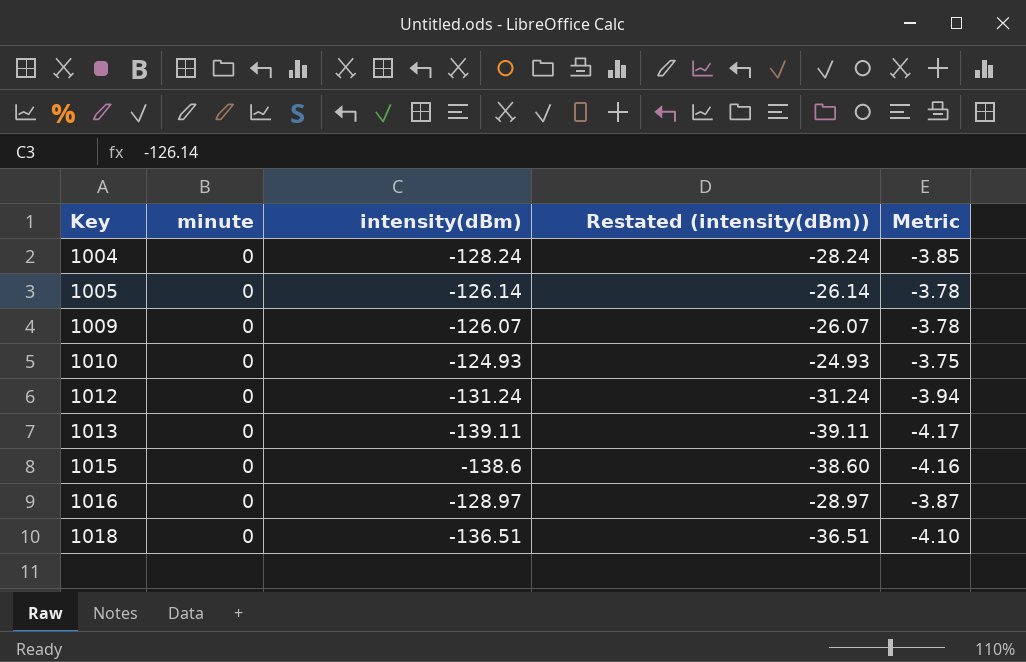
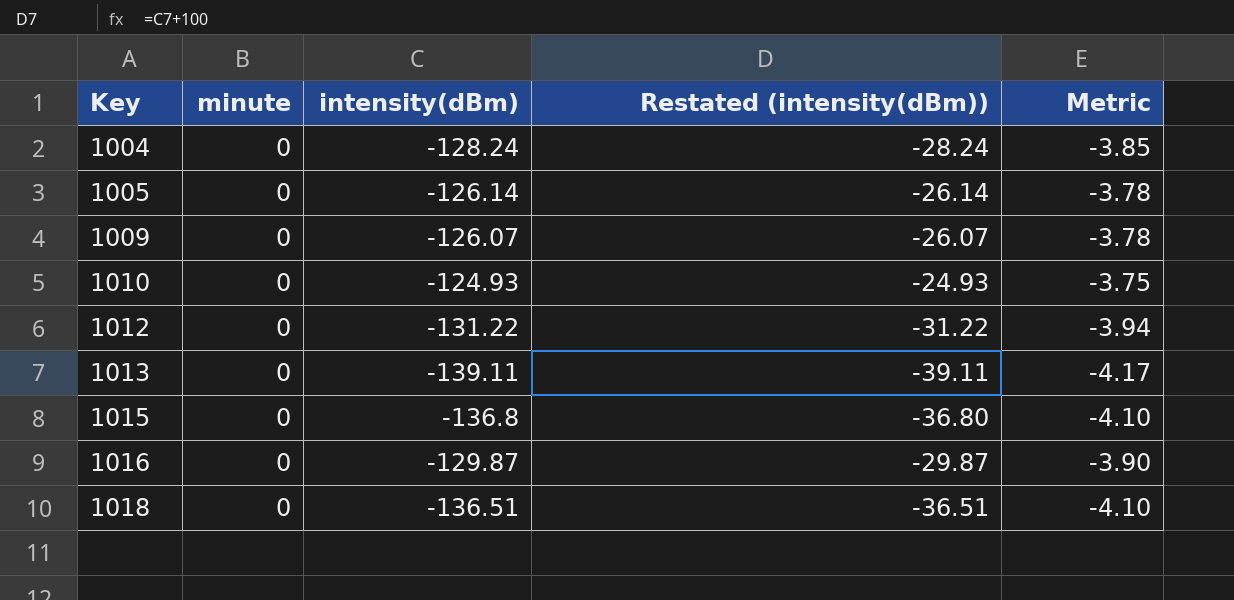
1012 | intensity(dBm): -131.24 -> -131.22
1012 | Restated (intensity(dBm)): -31.24 -> -31.22
1015 | intensity(dBm): -138.6 -> -136.8
1015 | Restated (intensity(dBm)): -38.60 -> -36.80
1015 | Metric: -4.16 -> -4.10
1016 | intensity(dBm): -128.97 -> -129.87
1016 | Restated (intensity(dBm)): -28.97 -> -29.87
1016 | Metric: -3.87 -> -3.90

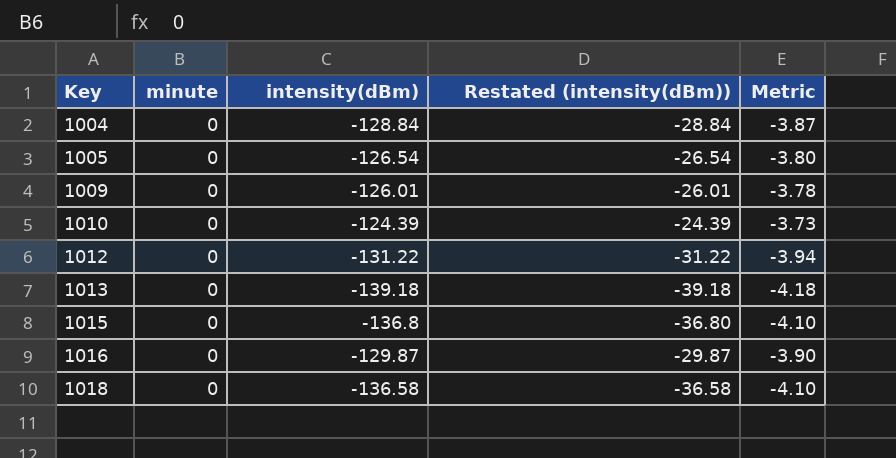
1004 | intensity(dBm): -128.24 -> -128.84
1004 | Restated (intensity(dBm)): -28.24 -> -28.84
1004 | Metric: -3.85 -> -3.87
1005 | intensity(dBm): -126.14 -> -126.54
1005 | Restated (intensity(dBm)): -26.14 -> -26.54
1005 | Metric: -3.78 -> -3.80
1009 | intensity(dBm): -126.07 -> -126.01
1009 | Restated (intensity(dBm)): -26.07 -> -26.01
1010 | intensity(dBm): -124.93 -> -124.39
1010 | Restated (intensity(dBm)): -24.93 -> -24.39
1010 | Metric: -3.75 -> -3.73
1013 | intensity(dBm): -139.11 -> -139.18
1013 | Restated (intensity(dBm)): -39.11 -> -39.18
1013 | Metric: -4.17 -> -4.18
1018 | intensity(dBm): -136.51 -> -136.58
1018 | Restated (intensity(dBm)): -36.51 -> -36.58

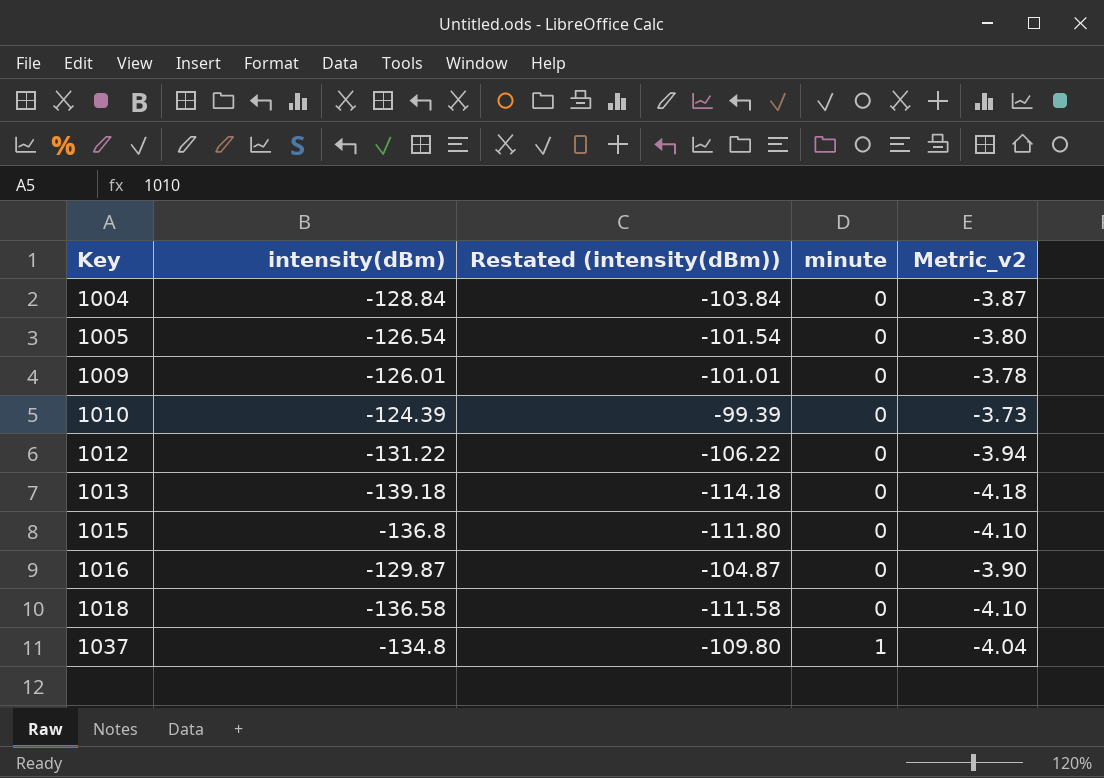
column Restated (intensity(dBm)) | formula: [intensity(dBm)] + 100 -> [intensity(dBm)] + 25
column minute | position: 2 -> 4
column name: Metric -> Metric_v2
row 1037: none -> -134.8 | -109.80 | 1 | -4.04

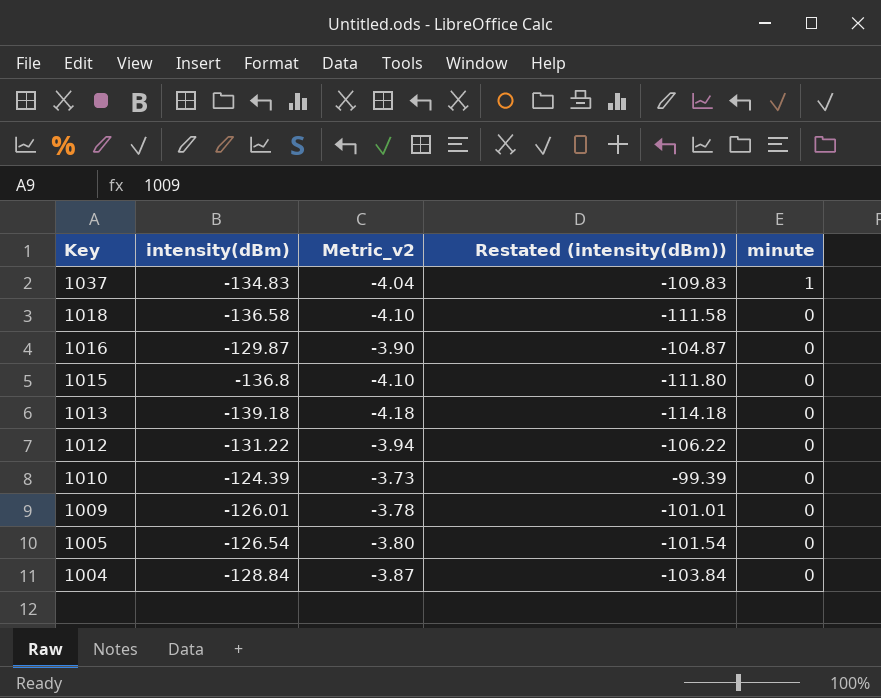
row order: Key ascending -> Key descending
column Metric_v2 | position: 5 -> 3
1037 | intensity(dBm): -134.8 -> -134.83
1037 | Restated (intensity(dBm)): -109.80 -> -109.83

